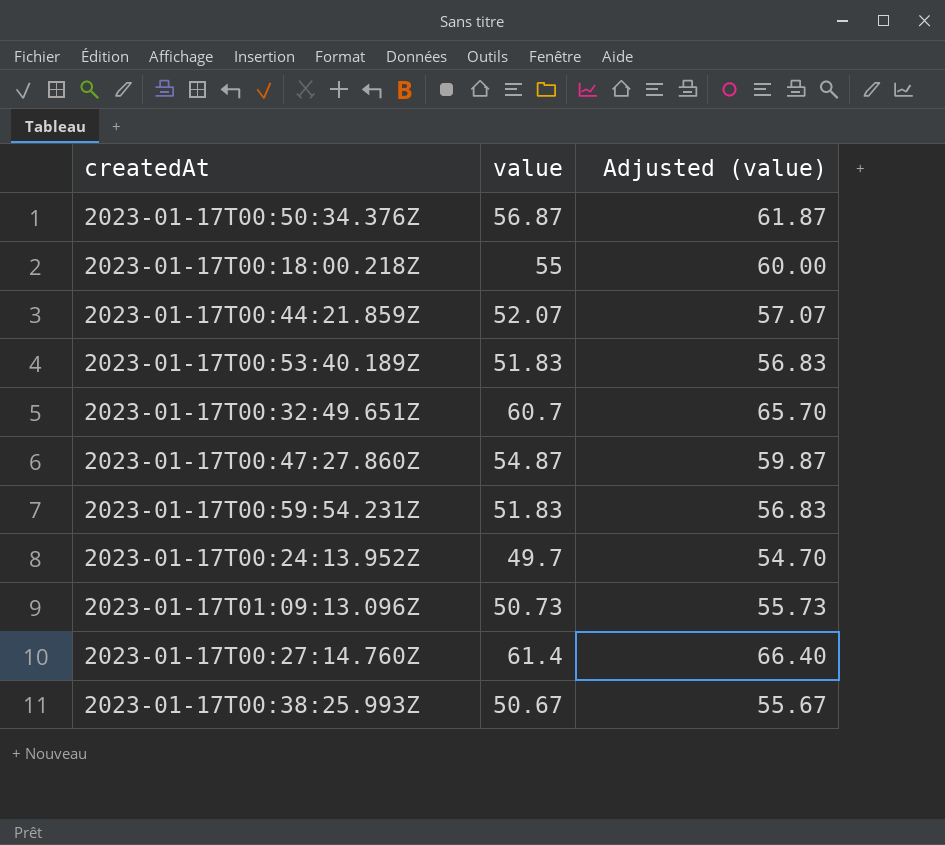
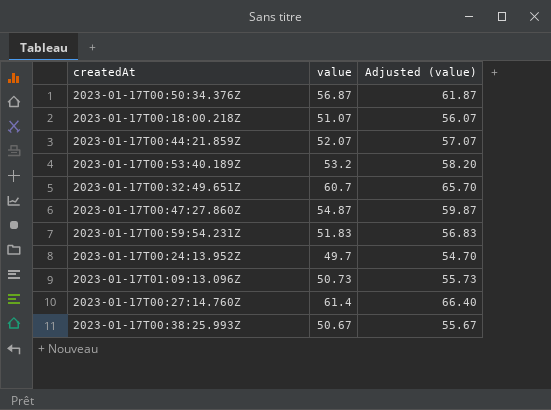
2023-01-17T00:18:00.218Z | value: 55 -> 51.07
2023-01-17T00:18:00.218Z | Adjusted (value): 60.00 -> 56.07
2023-01-17T00:53:40.189Z | value: 51.83 -> 53.2
2023-01-17T00:53:40.189Z | Adjusted (value): 56.83 -> 58.20

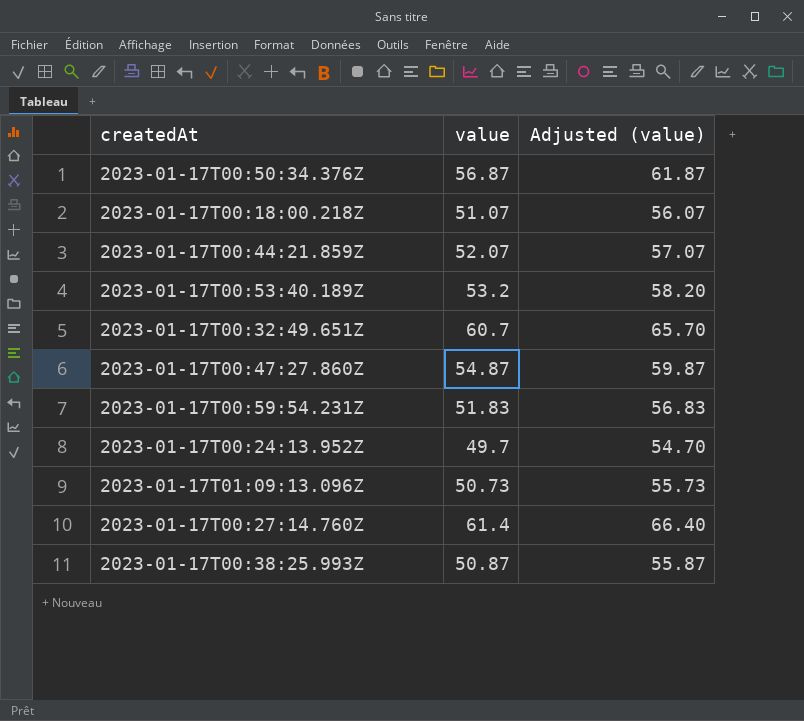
2023-01-17T00:38:25.993Z | value: 50.67 -> 50.87
2023-01-17T00:38:25.993Z | Adjusted (value): 55.67 -> 55.87

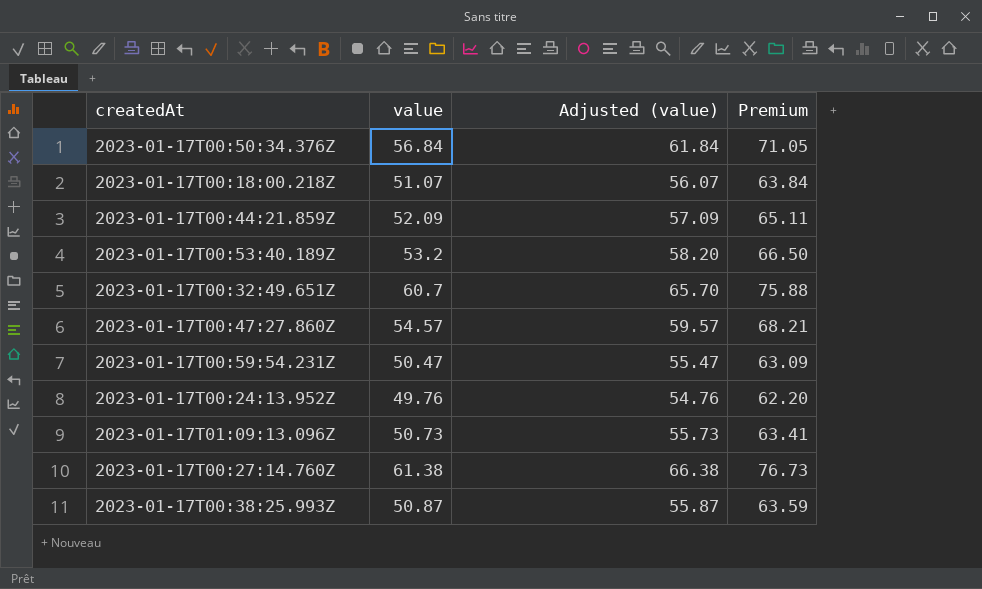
column Premium | formula: none -> [value] * 1.25
2023-01-17T00:50:34.376Z | value: 56.87 -> 56.84
2023-01-17T00:50:34.376Z | Adjusted (value): 61.87 -> 61.84
2023-01-17T00:44:21.859Z | value: 52.07 -> 52.09
2023-01-17T00:44:21.859Z | Adjusted (value): 57.07 -> 57.09
2023-01-17T00:47:27.860Z | value: 54.87 -> 54.57
2023-01-17T00:47:27.860Z | Adjusted (value): 59.87 -> 59.57
2023-01-17T00:59:54.231Z | value: 51.83 -> 50.47
2023-01-17T00:59:54.231Z | Adjusted (value): 56.83 -> 55.47
2023-01-17T00:24:13.952Z | value: 49.7 -> 49.76
2023-01-17T00:24:13.952Z | Adjusted (value): 54.70 -> 54.76
2023-01-17T00:27:14.760Z | value: 61.4 -> 61.38
2023-01-17T00:27:14.760Z | Adjusted (value): 66.40 -> 66.38

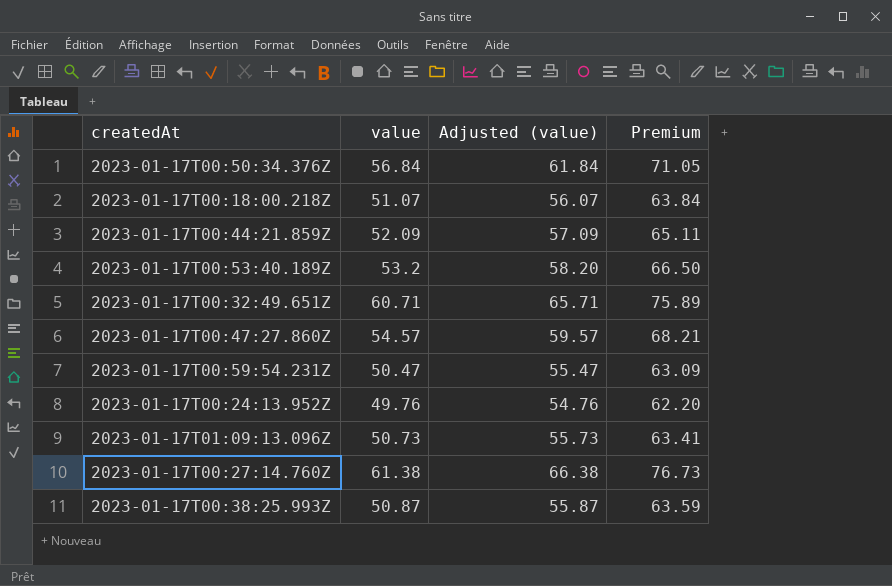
2023-01-17T00:32:49.651Z | value: 60.7 -> 60.71
2023-01-17T00:32:49.651Z | Adjusted (value): 65.70 -> 65.71
2023-01-17T00:32:49.651Z | Premium: 75.88 -> 75.89

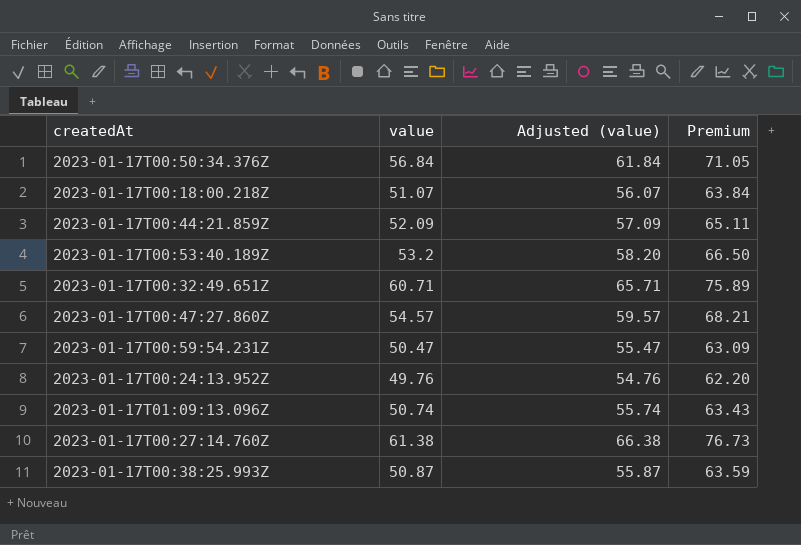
2023-01-17T01:09:13.096Z | value: 50.73 -> 50.74
2023-01-17T01:09:13.096Z | Adjusted (value): 55.73 -> 55.74
2023-01-17T01:09:13.096Z | Premium: 63.41 -> 63.43

